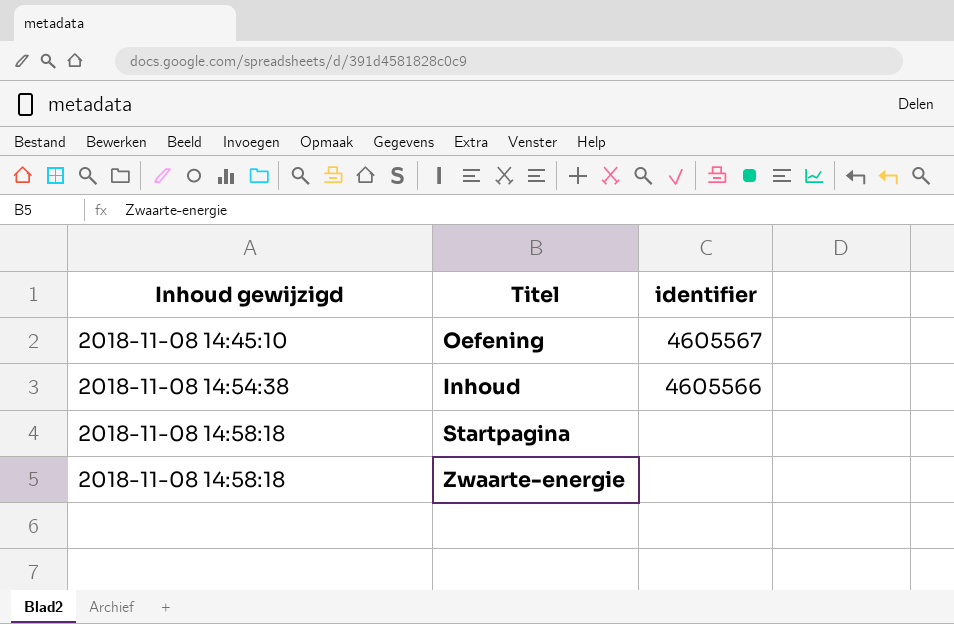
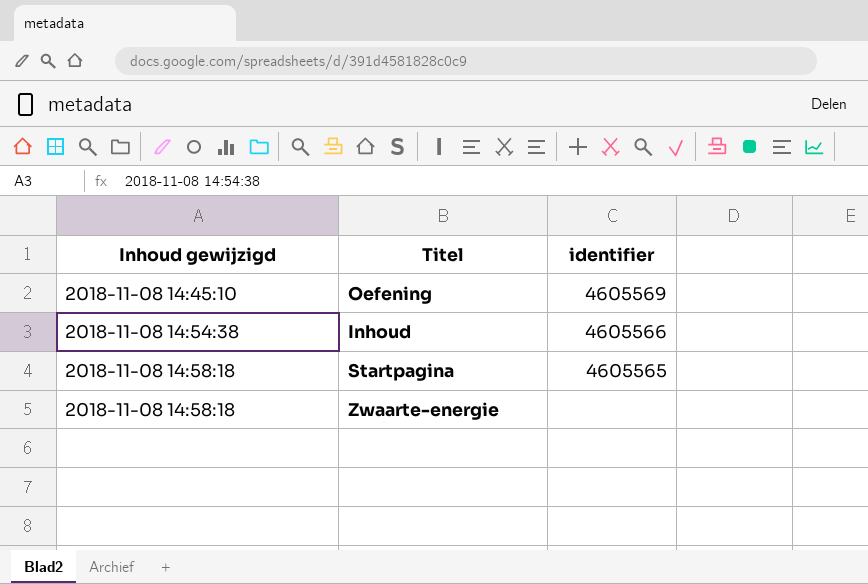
Oefening | identifier: 4605567 -> 4605569
Startpagina | identifier: none -> 4605565

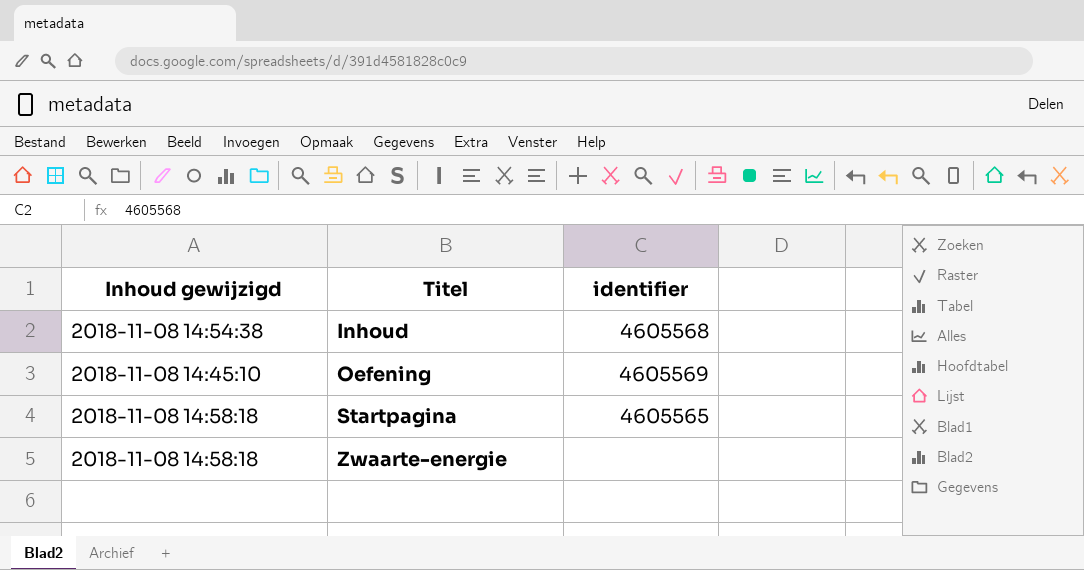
row order: Inhoud gewijzigd ascending -> Titel ascending
Inhoud | identifier: 4605566 -> 4605568

